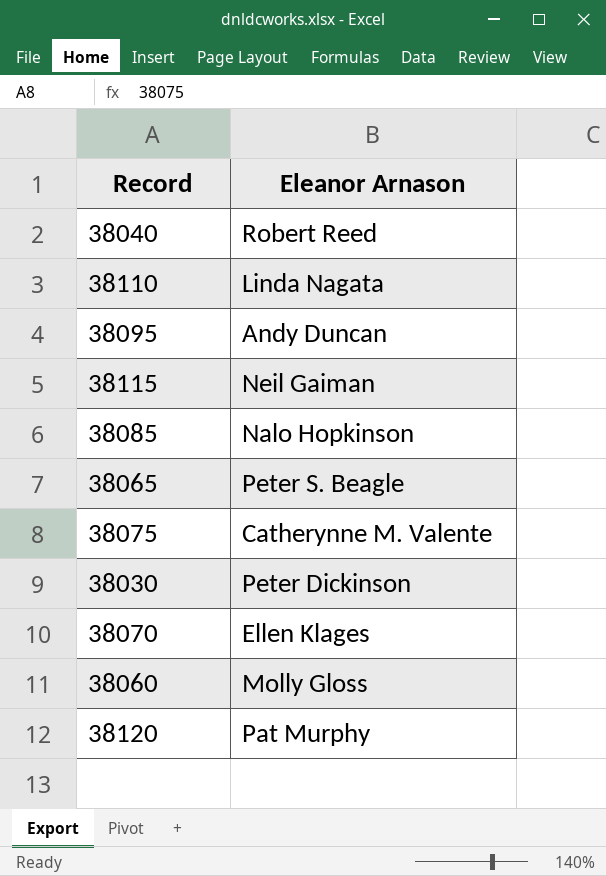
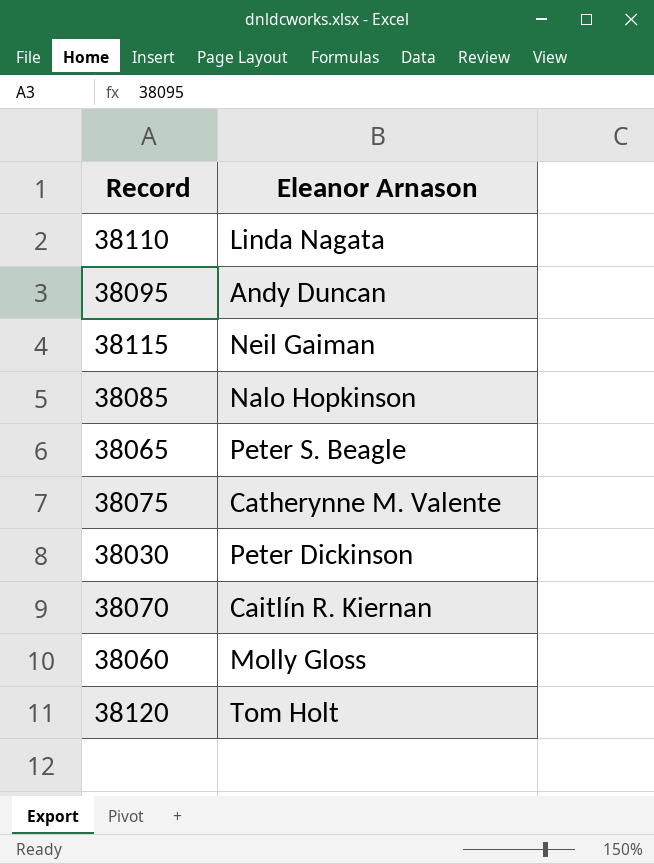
row 38040: Robert Reed -> none
38070 | Eleanor Arnason: Ellen Klages -> Caitlín R. Kiernan
38120 | Eleanor Arnason: Pat Murphy -> Tom Holt

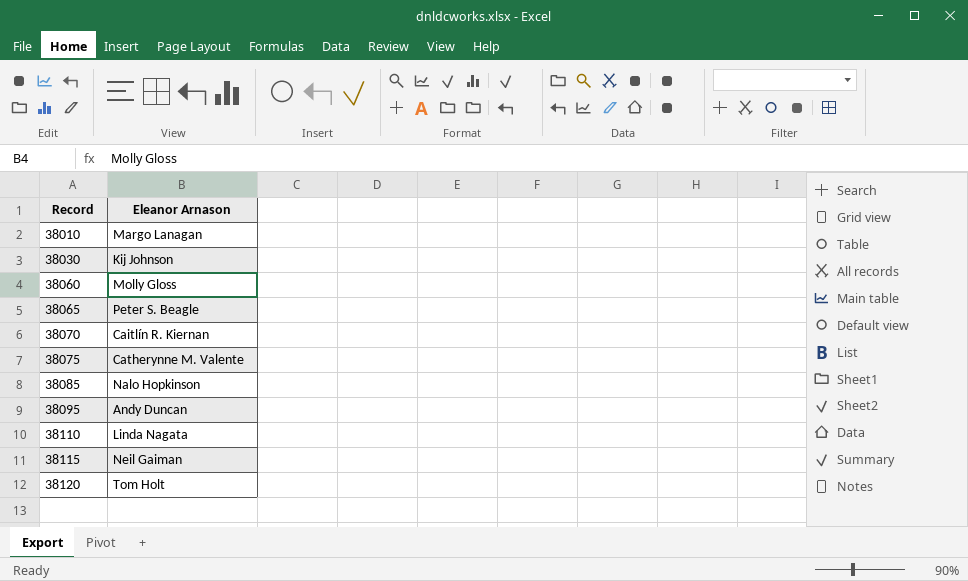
row order: none -> Record ascending
row 38010: none -> Margo Lanagan
38030 | Eleanor Arnason: Peter Dickinson -> Kij Johnson

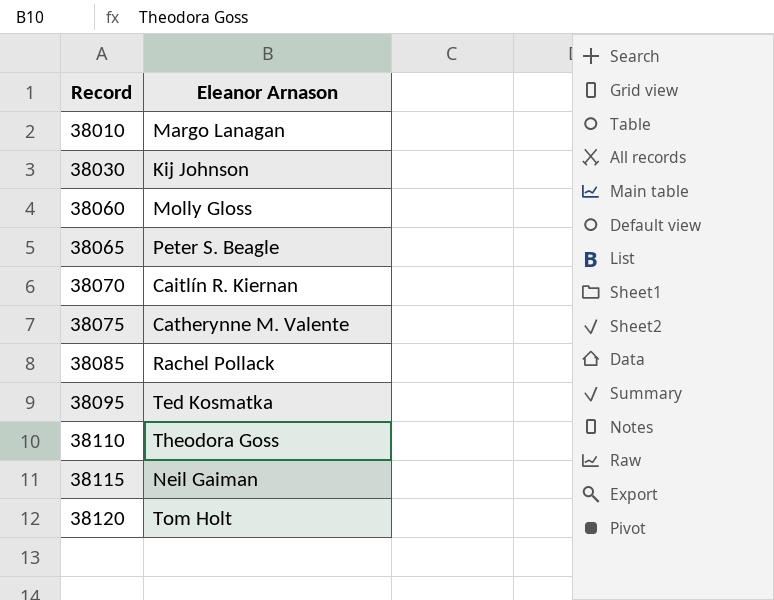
38085 | Eleanor Arnason: Nalo Hopkinson -> Rachel Pollack
38095 | Eleanor Arnason: Andy Duncan -> Ted Kosmatka
38110 | Eleanor Arnason: Linda Nagata -> Theodora Goss

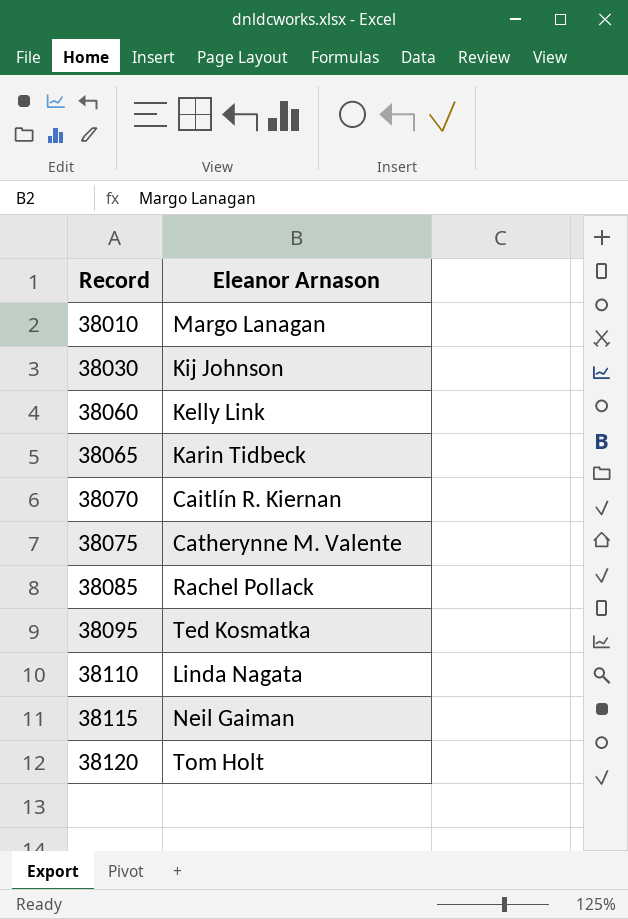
38060 | Eleanor Arnason: Molly Gloss -> Kelly Link
38065 | Eleanor Arnason: Peter S. Beagle -> Karin Tidbeck
38110 | Eleanor Arnason: Theodora Goss -> Linda Nagata

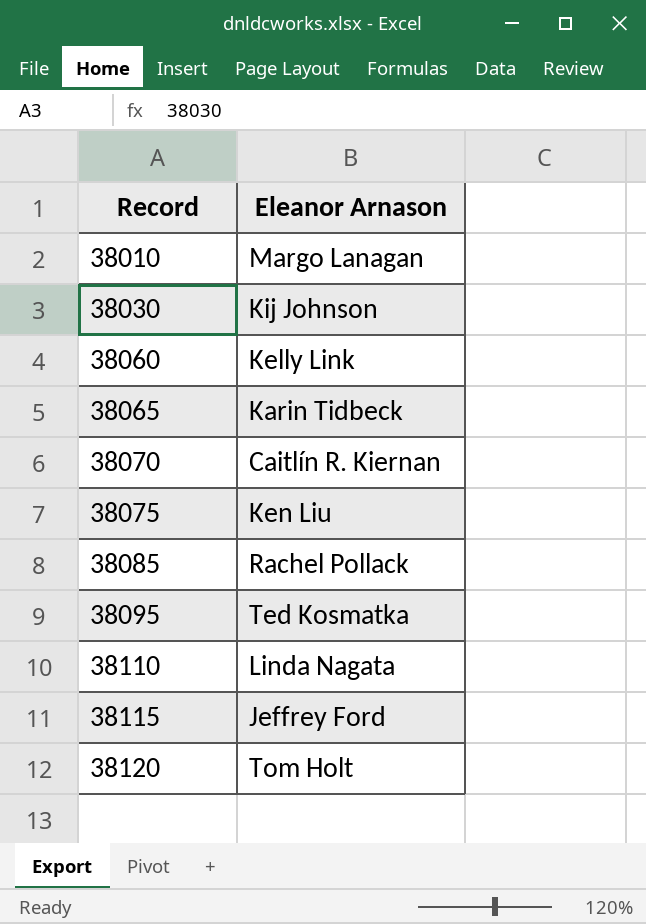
38075 | Eleanor Arnason: Catherynne M. Valente -> Ken Liu
38115 | Eleanor Arnason: Neil Gaiman -> Jeffrey Ford

